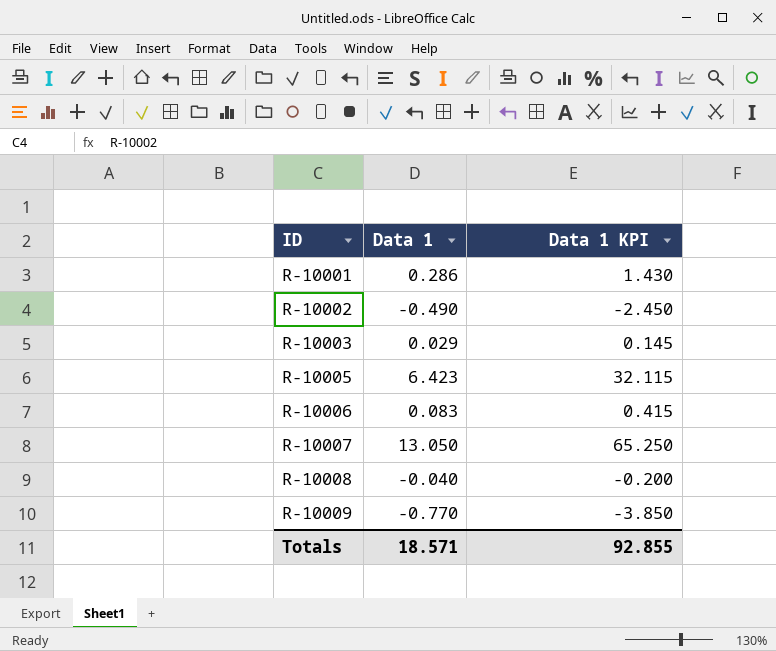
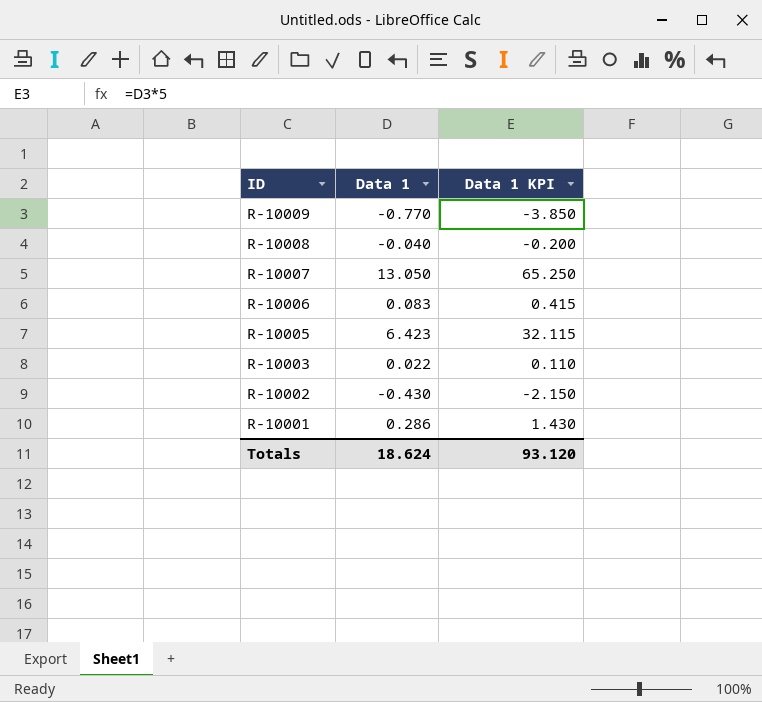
row order: ID ascending -> ID descending
R-10003 | Data 1: 0.029 -> 0.022
R-10003 | Data 1 KPI: 0.145 -> 0.110
R-10002 | Data 1: -0.490 -> -0.430
R-10002 | Data 1 KPI: -2.450 -> -2.150
Totals | Data 1: 18.571 -> 18.624
Totals | Data 1 KPI: 92.855 -> 93.120

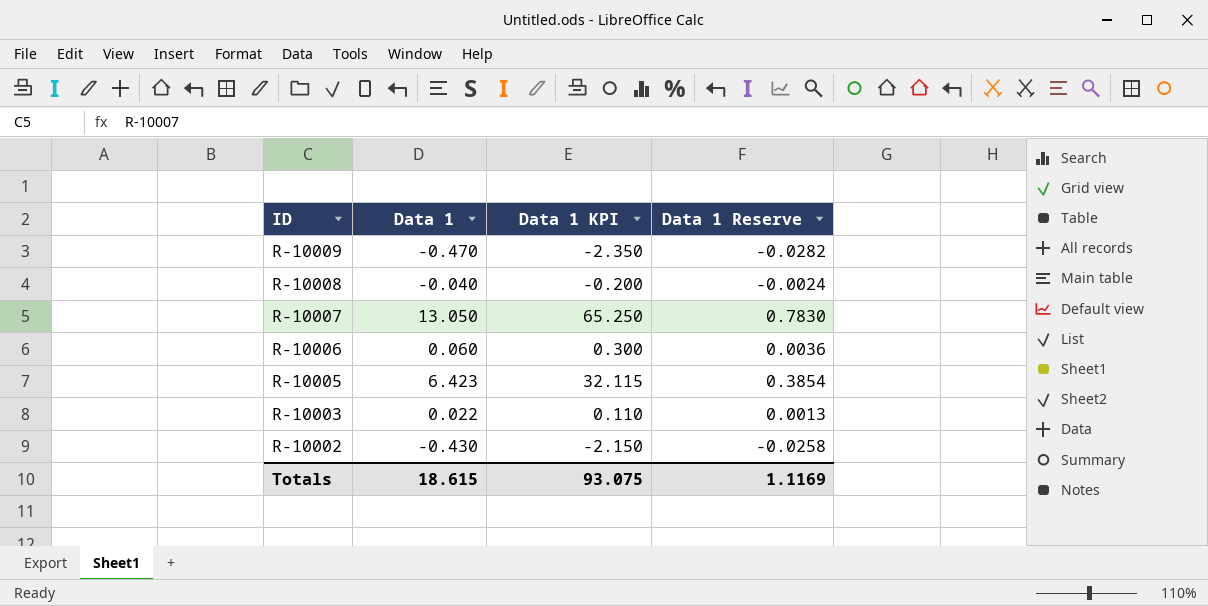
column Data 1 Reserve | formula: none -> [Data 1] * 0.06
row R-10001: 0.286 | 1.430 -> none
R-10009 | Data 1: -0.770 -> -0.470
R-10009 | Data 1 KPI: -3.850 -> -2.350
R-10006 | Data 1: 0.083 -> 0.060
R-10006 | Data 1 KPI: 0.415 -> 0.300
Totals | Data 1: 18.624 -> 18.615
Totals | Data 1 KPI: 93.120 -> 93.075

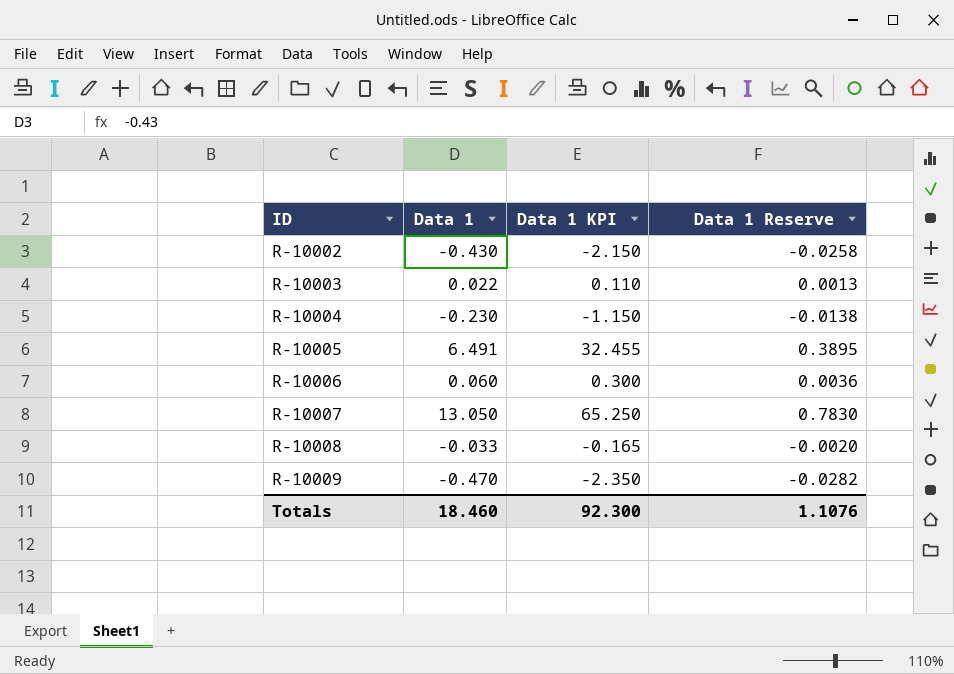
row order: ID descending -> ID ascending
row R-10004: none -> -0.230 | -1.150 | -0.0138
R-10005 | Data 1: 6.423 -> 6.491
R-10005 | Data 1 KPI: 32.115 -> 32.455
R-10005 | Data 1 Reserve: 0.3854 -> 0.3895
R-10008 | Data 1: -0.040 -> -0.033
R-10008 | Data 1 KPI: -0.200 -> -0.165
R-10008 | Data 1 Reserve: -0.0024 -> -0.0020
Totals | Data 1: 18.615 -> 18.460
Totals | Data 1 KPI: 93.075 -> 92.300
Totals | Data 1 Reserve: 1.1169 -> 1.1076

